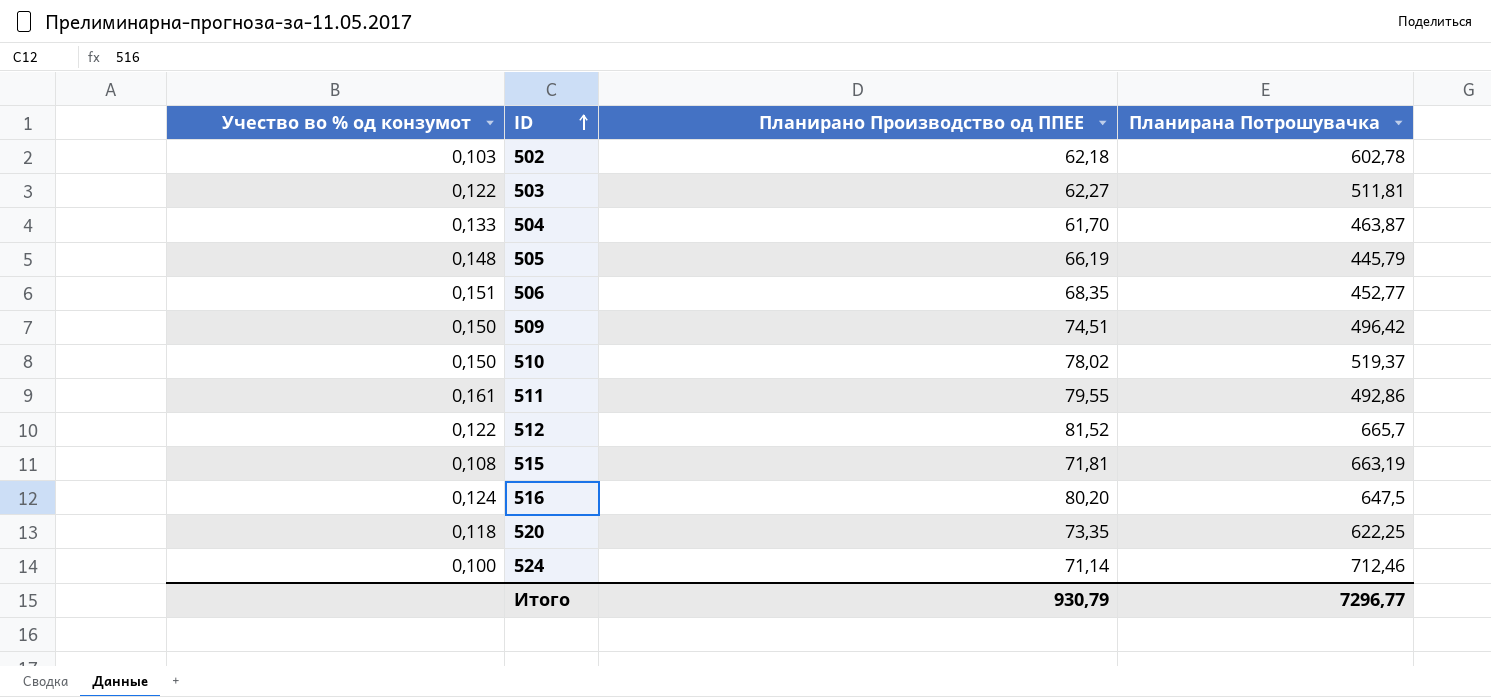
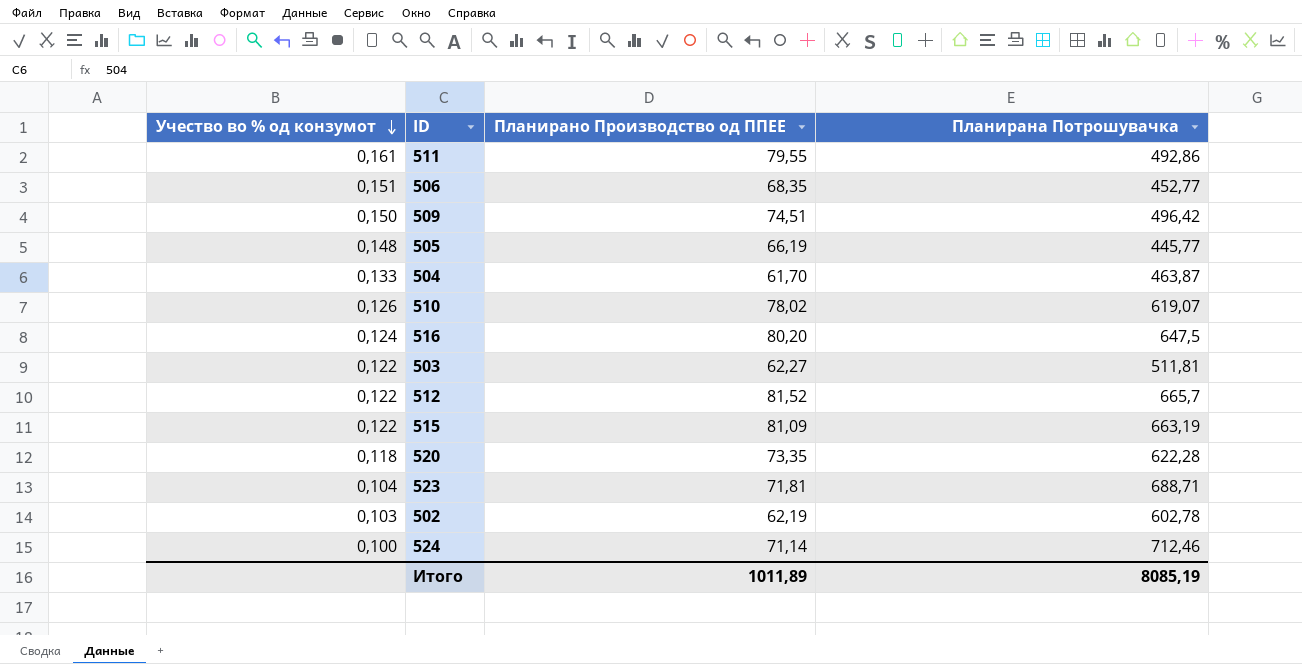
row order: ID ascending -> Учество во % од конзумот descending
505 | Планирана Потрошувачка: 445,79 -> 445,77
510 | Учество во % од конзумот: 0,150 -> 0,126
510 | Планирана Потрошувачка: 519,37 -> 619,07
515 | Учество во % од конзумот: 0,108 -> 0,122
515 | Планирано Производство од ППЕЕ: 71,81 -> 81,09
520 | Планирана Потрошувачка: 622,25 -> 622,28
row 523: none -> 0,104 | 71,81 | 688,71
502 | Планирано Производство од ППЕЕ: 62,18 -> 62,19
Итого | Планирано Производство од ППЕЕ: 930,79 -> 1011,89
Итого | Планирана Потрошувачка: 7296,77 -> 8085,19

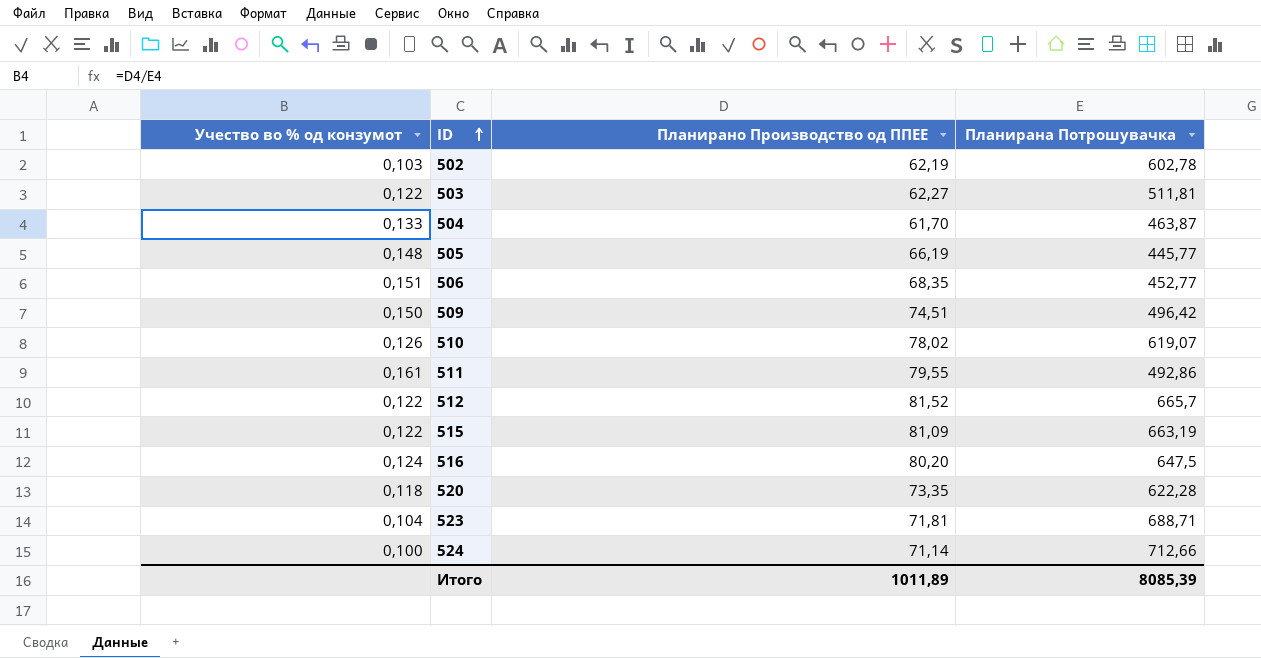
row order: Учество во % од конзумот descending -> ID ascending
524 | Планирана Потрошувачка: 712,46 -> 712,66
Итого | Планирана Потрошувачка: 8085,19 -> 8085,39

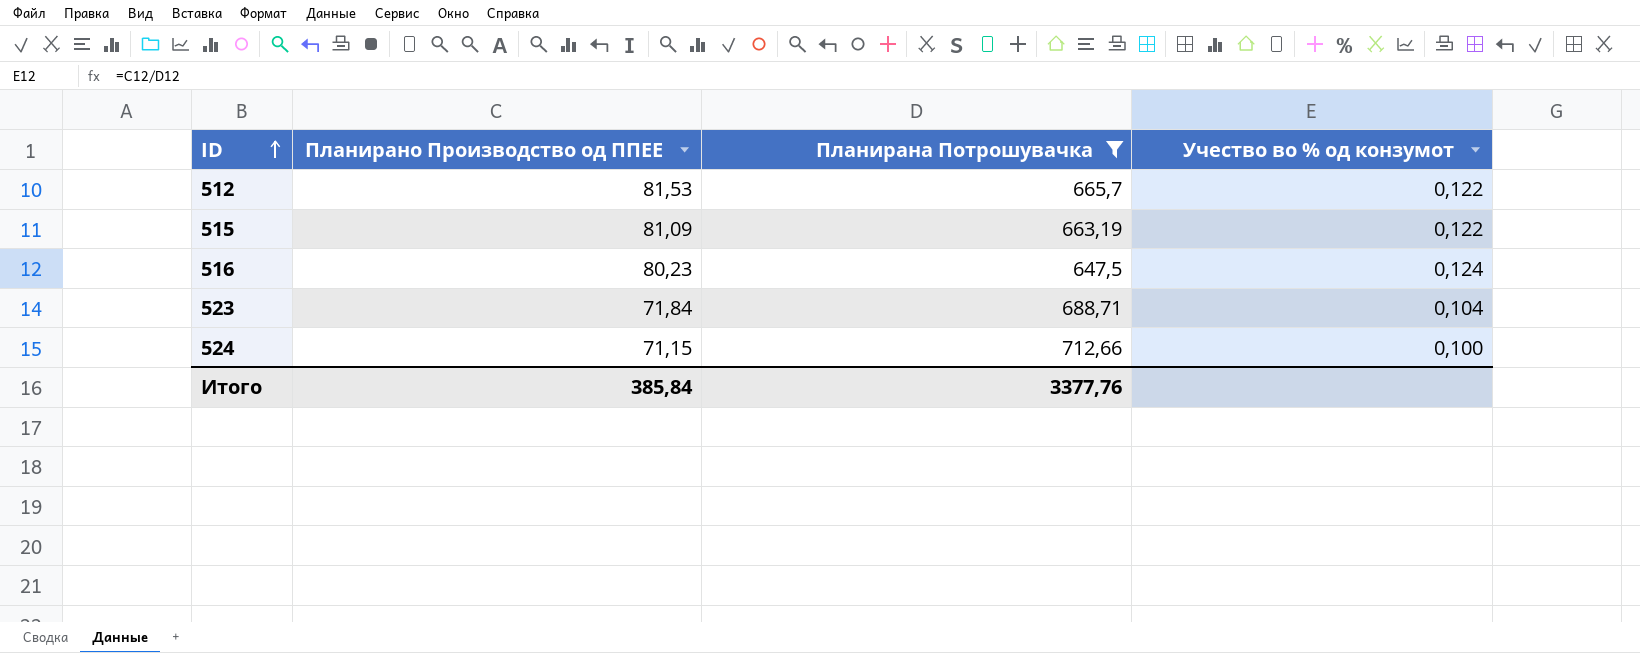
filter: none -> Планирана Потрошувачка >= 647,5
column Учество во % од конзумот | position: 1 -> 4
512 | Планирано Производство од ППЕЕ: 81,52 -> 81,53
516 | Планирано Производство од ППЕЕ: 80,20 -> 80,23
523 | Планирано Производство од ППЕЕ: 71,81 -> 71,84
524 | Планирано Производство од ППЕЕ: 71,14 -> 71,15
Итого | Планирано Производство од ППЕЕ: 1011,89 -> 385,84
Итого | Планирана Потрошувачка: 8085,39 -> 3377,76

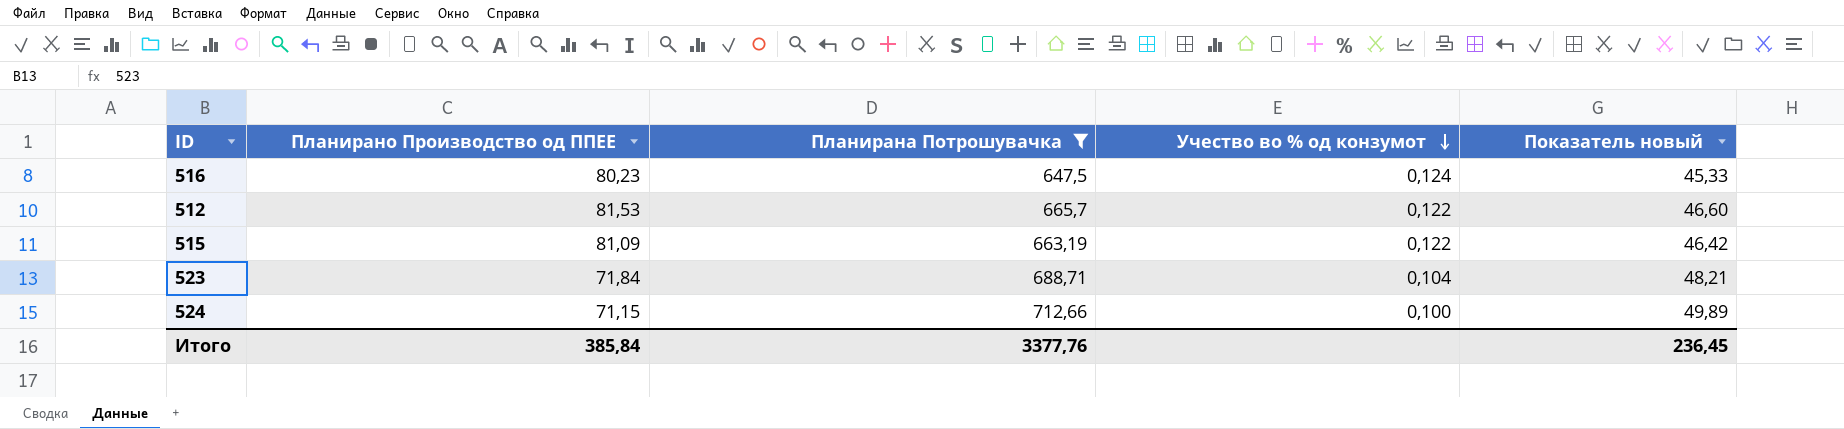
row order: ID ascending -> Учество во % од конзумот descending
column Показатель новый | formula: none -> [Планирана Потрошувачка] * 0,07

